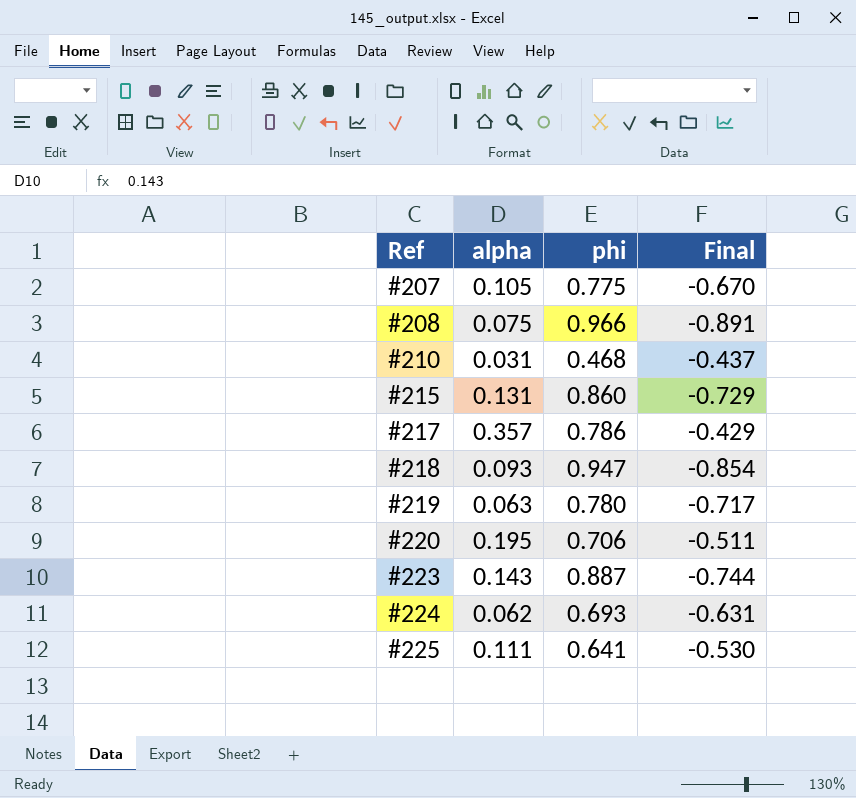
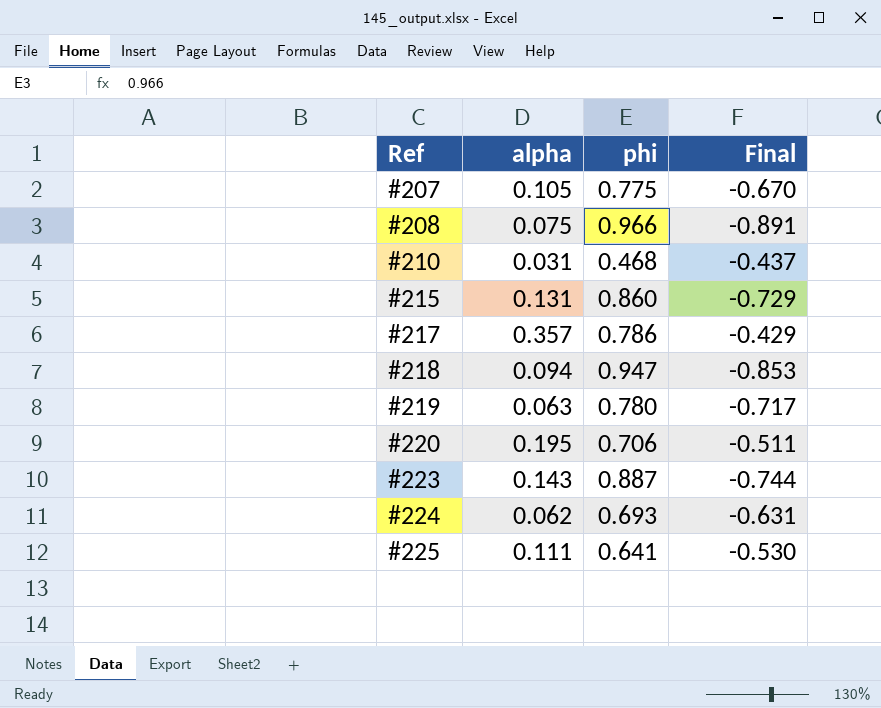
#218 | alpha: 0.093 -> 0.094
#218 | Final: -0.854 -> -0.853

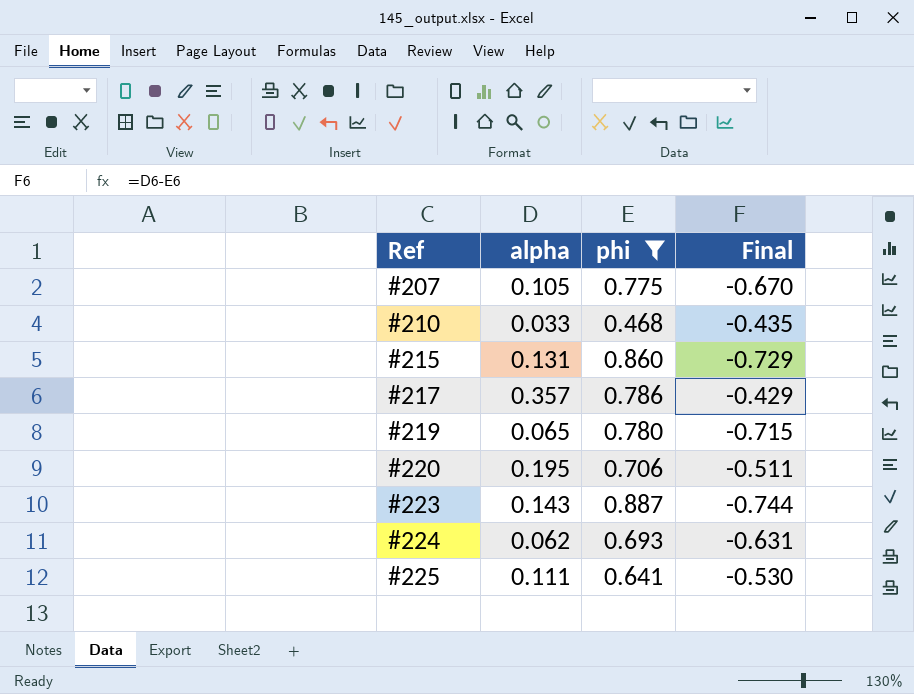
filter: none -> phi <= 0.887
#210 | alpha: 0.031 -> 0.033
#210 | Final: -0.437 -> -0.435
#219 | alpha: 0.063 -> 0.065
#219 | Final: -0.717 -> -0.715

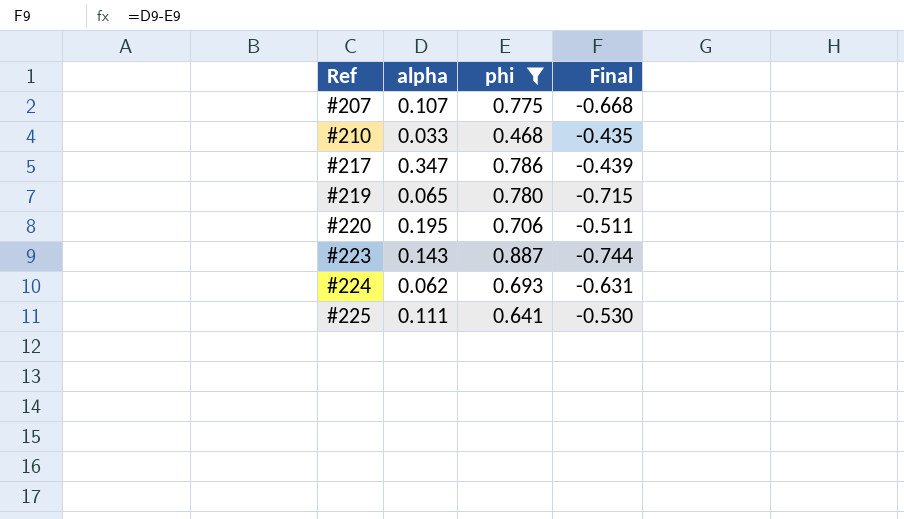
row #215: 0.131 | 0.860 | -0.729 -> none
#207 | alpha: 0.105 -> 0.107
#207 | Final: -0.670 -> -0.668
#217 | alpha: 0.357 -> 0.347
#217 | Final: -0.429 -> -0.439

